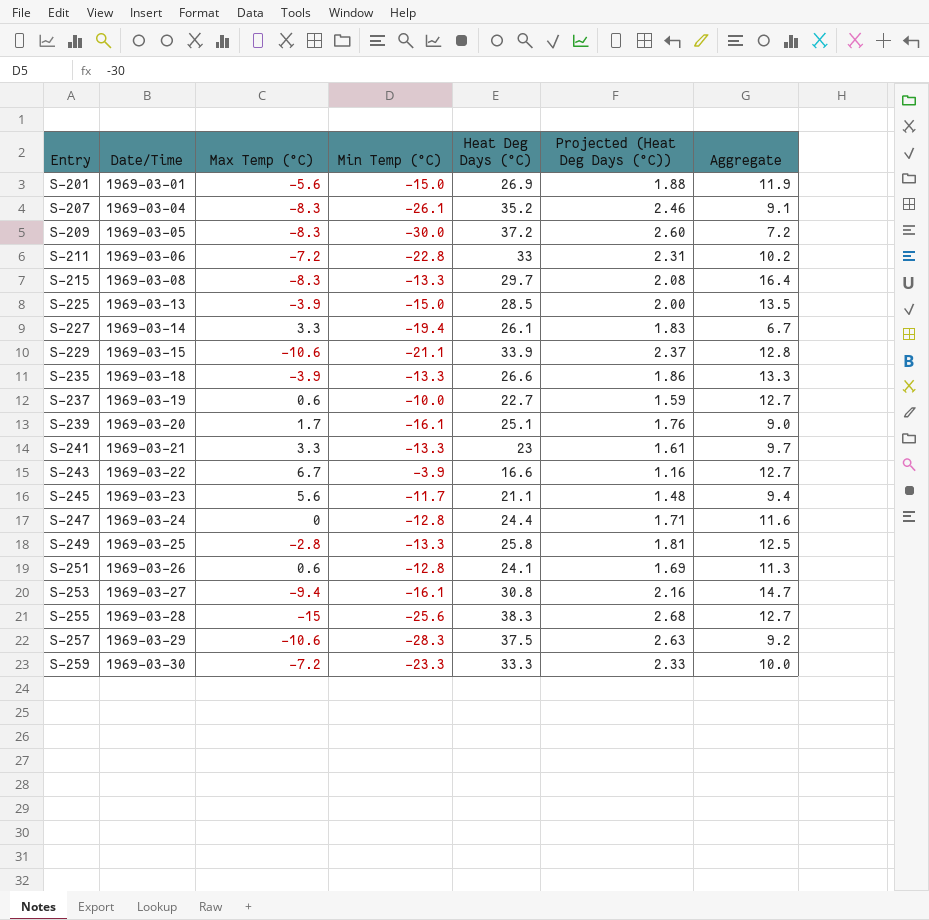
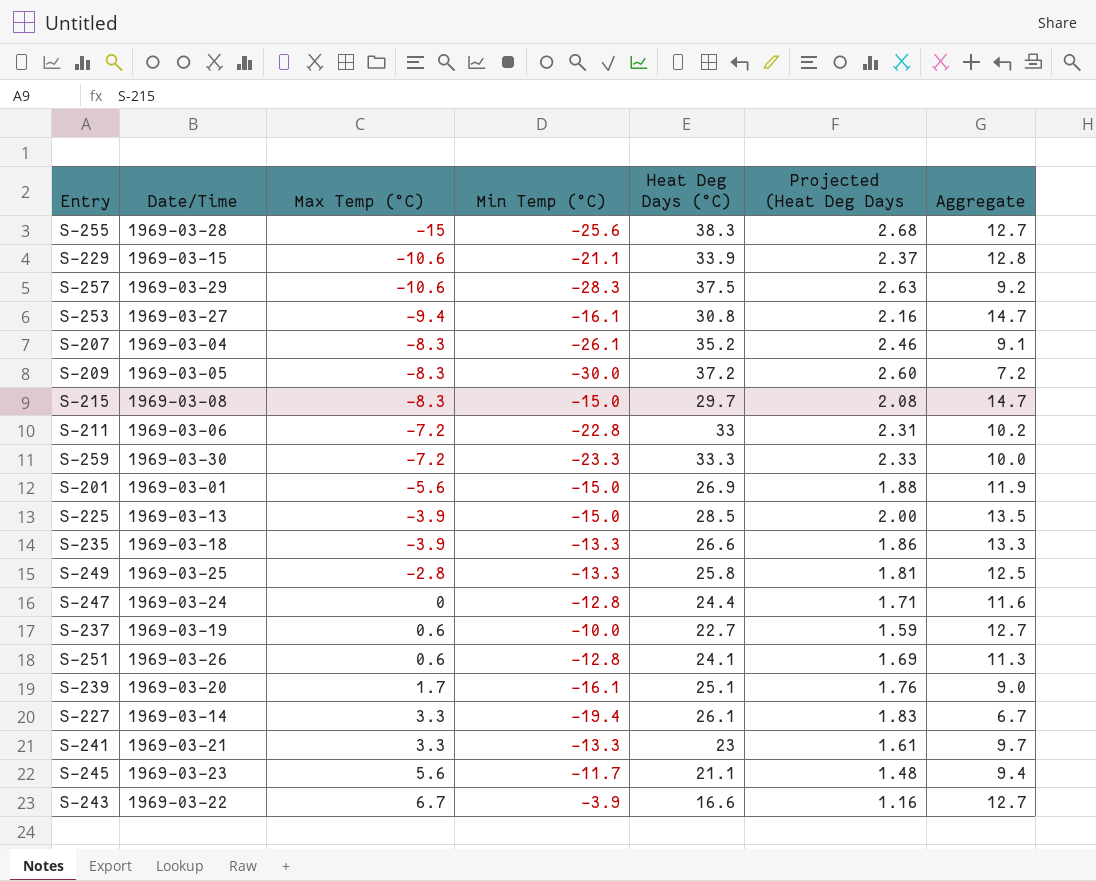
row order: Entry ascending -> Max Temp (°C) ascending
column name: Projected (Heat Deg Days (°C)) -> Projected (Heat Deg Days
S-215 | Min Temp (°C): -13.3 -> -15.0
S-215 | Aggregate: 16.4 -> 14.7

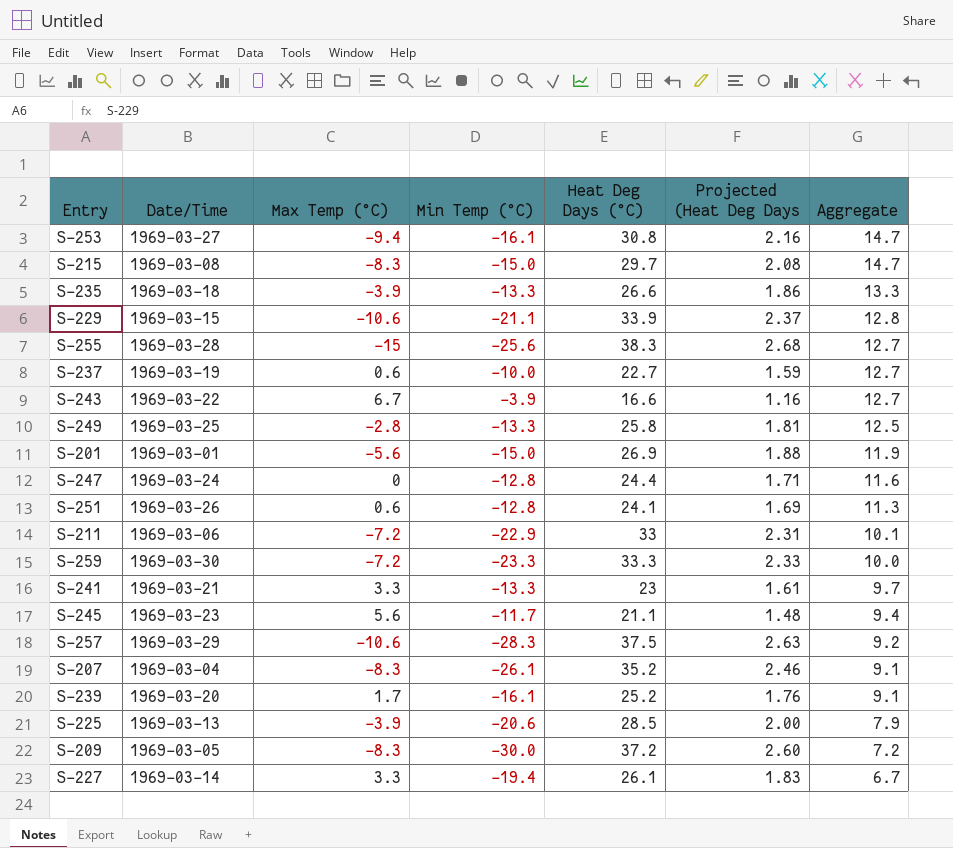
row order: Max Temp (°C) ascending -> Aggregate descending
S-211 | Min Temp (°C): -22.8 -> -22.9
S-211 | Aggregate: 10.2 -> 10.1
S-239 | Heat Deg Days (°C): 25.1 -> 25.2
S-239 | Aggregate: 9.0 -> 9.1
S-225 | Min Temp (°C): -15.0 -> -20.6
S-225 | Aggregate: 13.5 -> 7.9

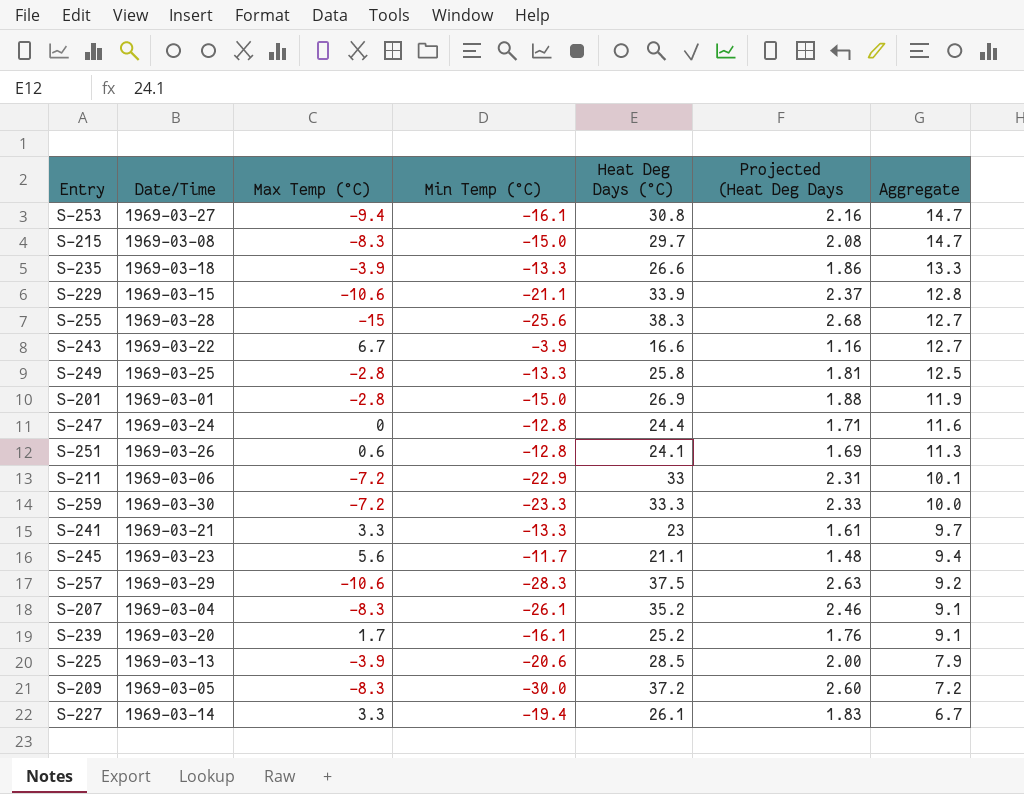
row S-237: 1969-03-19 | 0.6 | -10.0 | 22.7 | 1.59 | 12.7 -> none
S-201 | Max Temp (°C): -5.6 -> -2.8

